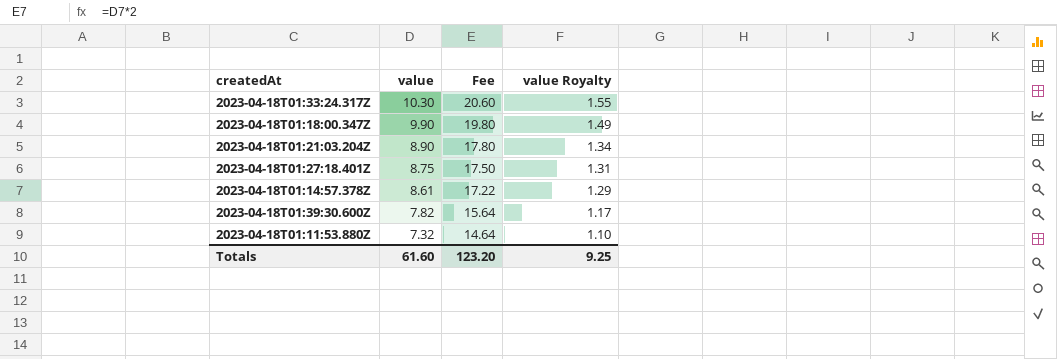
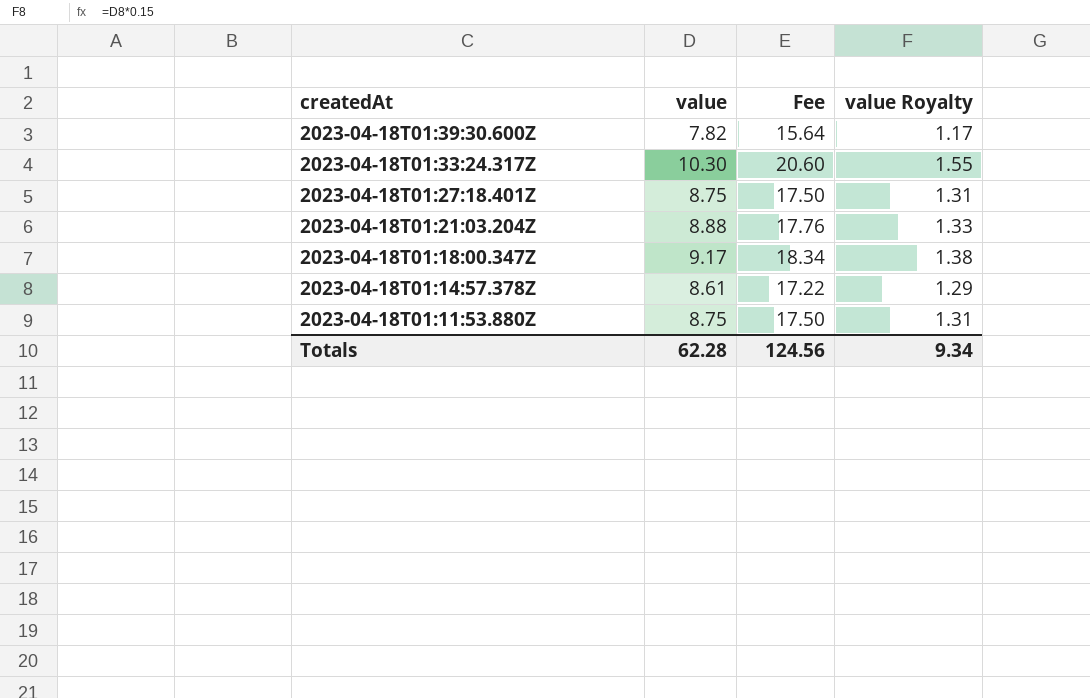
row order: value descending -> createdAt descending
2023-04-18T01:21:03.204Z | value: 8.90 -> 8.88
2023-04-18T01:21:03.204Z | Fee: 17.80 -> 17.76
2023-04-18T01:21:03.204Z | value Royalty: 1.34 -> 1.33
2023-04-18T01:18:00.347Z | value: 9.90 -> 9.17
2023-04-18T01:18:00.347Z | Fee: 19.80 -> 18.34
2023-04-18T01:18:00.347Z | value Royalty: 1.49 -> 1.38
2023-04-18T01:11:53.880Z | value: 7.32 -> 8.75
2023-04-18T01:11:53.880Z | Fee: 14.64 -> 17.50
2023-04-18T01:11:53.880Z | value Royalty: 1.10 -> 1.31
Totals | value: 61.60 -> 62.28
Totals | Fee: 123.20 -> 124.56
Totals | value Royalty: 9.25 -> 9.34

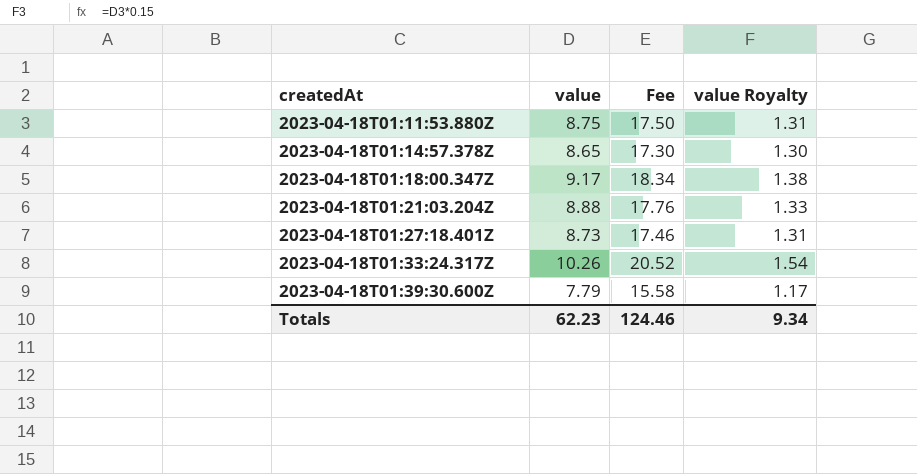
row order: createdAt descending -> createdAt ascending
2023-04-18T01:14:57.378Z | value: 8.61 -> 8.65
2023-04-18T01:14:57.378Z | Fee: 17.22 -> 17.30
2023-04-18T01:14:57.378Z | value Royalty: 1.29 -> 1.30
2023-04-18T01:27:18.401Z | value: 8.75 -> 8.73
2023-04-18T01:27:18.401Z | Fee: 17.50 -> 17.46
2023-04-18T01:33:24.317Z | value: 10.30 -> 10.26
2023-04-18T01:33:24.317Z | Fee: 20.60 -> 20.52
2023-04-18T01:33:24.317Z | value Royalty: 1.55 -> 1.54
2023-04-18T01:39:30.600Z | value: 7.82 -> 7.79
2023-04-18T01:39:30.600Z | Fee: 15.64 -> 15.58
Totals | value: 62.28 -> 62.23
Totals | Fee: 124.56 -> 124.46

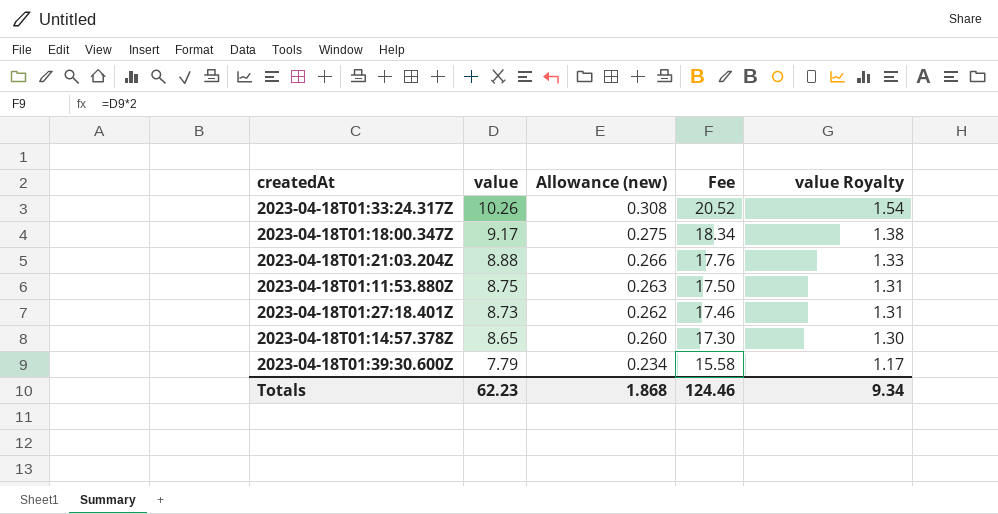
row order: createdAt ascending -> value descending
column Allowance (new) | formula: none -> [value] * 0.03

